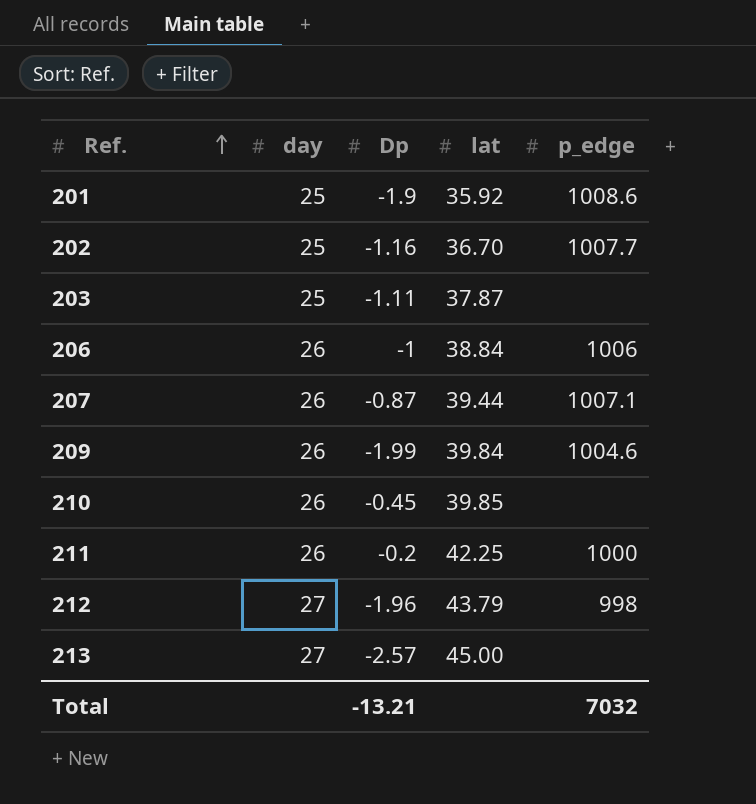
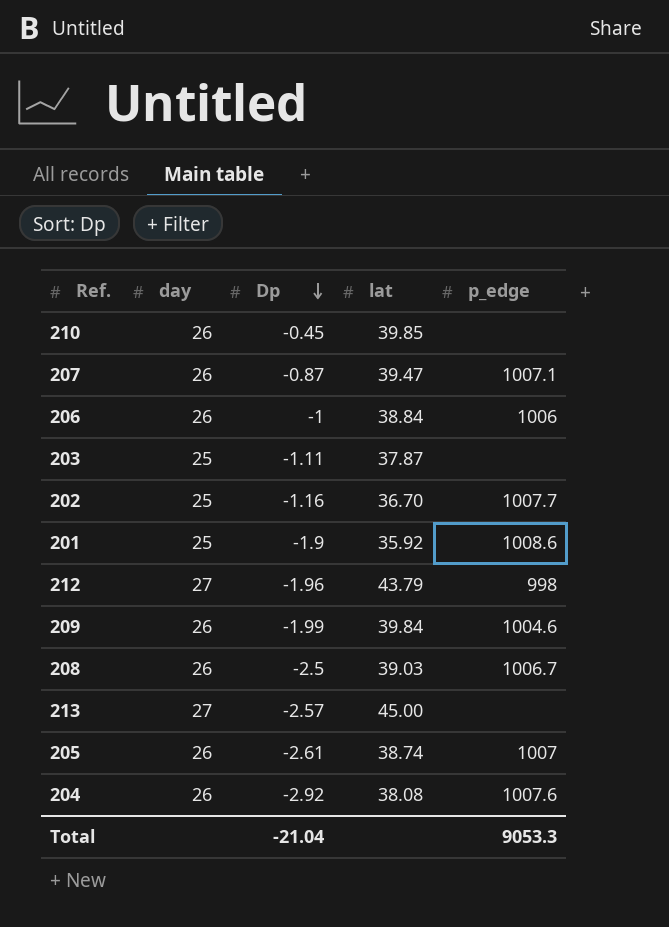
row order: Ref. ascending -> Dp descending
row 211: 26 | -0.2 | 42.25 | 1000 -> none
207 | lat: 39.44 -> 39.47
row 208: none -> 26 | -2.5 | 39.03 | 1006.7
row 205: none -> 26 | -2.61 | 38.74 | 1007
row 204: none -> 26 | -2.92 | 38.08 | 1007.6
Total | Dp: -13.21 -> -21.04
Total | p_edge: 7032 -> 9053.3

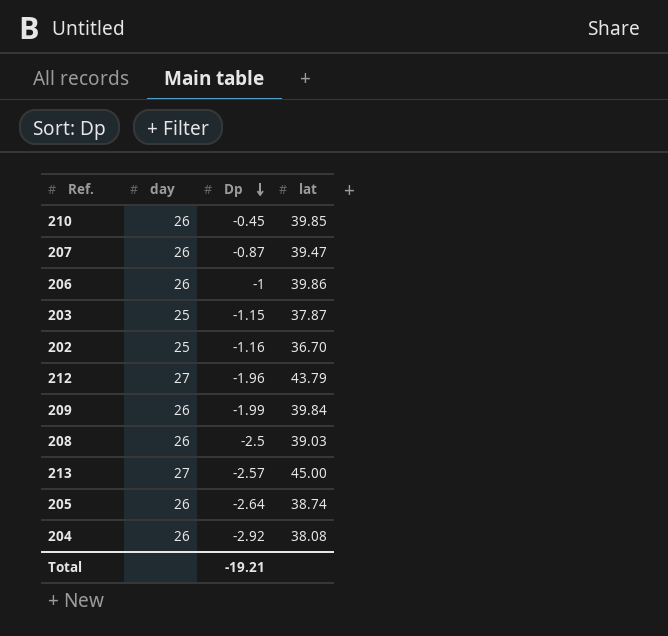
column p_edge | position: 5 -> none
row 201: 25 | -1.9 | 35.92 | 1008.6 -> none
206 | lat: 38.84 -> 39.86
203 | Dp: -1.11 -> -1.15
205 | Dp: -2.61 -> -2.64
Total | Dp: -21.04 -> -19.21

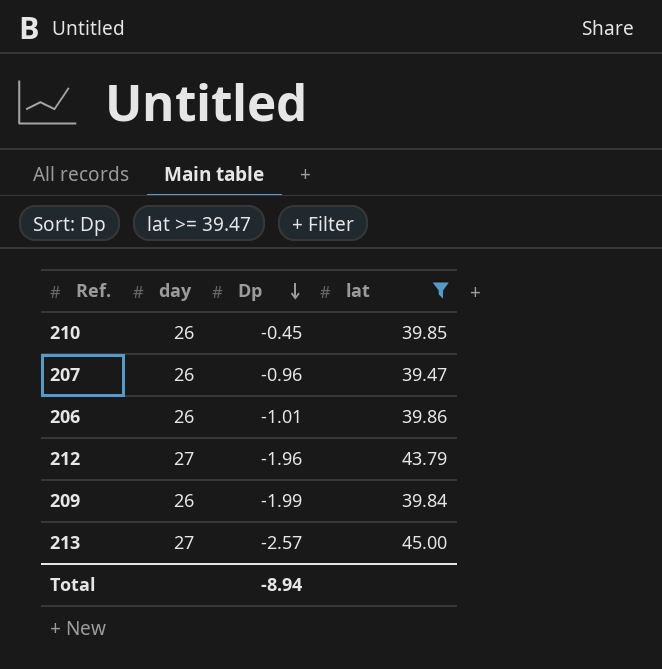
filter: none -> lat >= 39.47
207 | Dp: -0.87 -> -0.96
206 | Dp: -1 -> -1.01
Total | Dp: -19.21 -> -8.94

